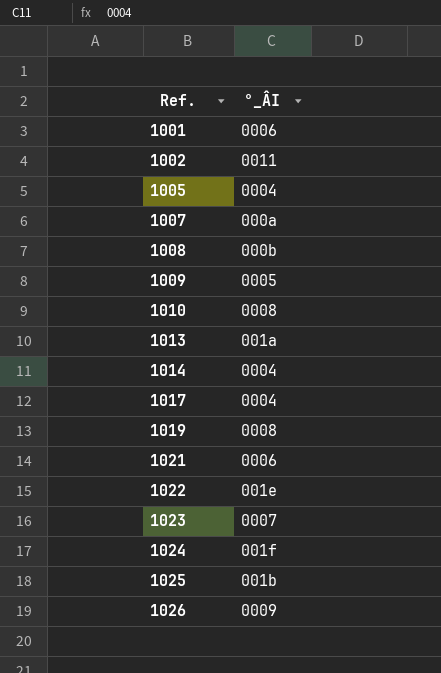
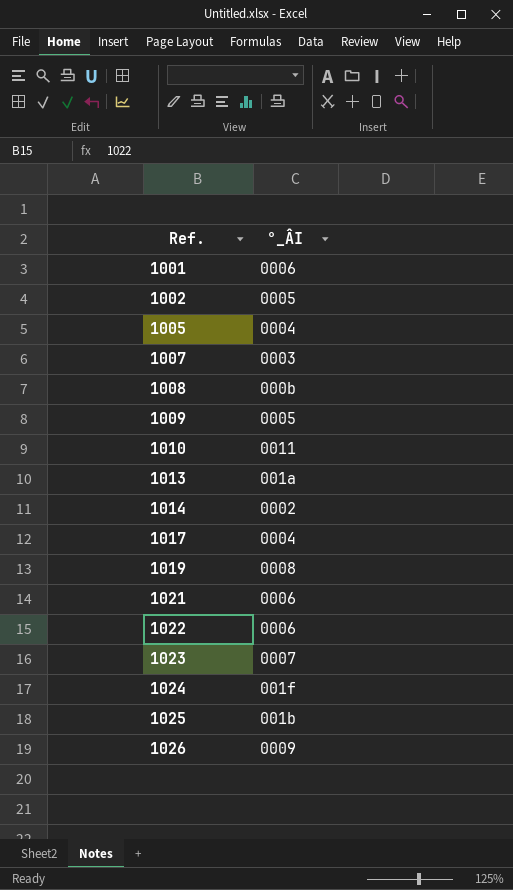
1002 | °_ÂI: 0011 -> 0005
1007 | °_ÂI: 000a -> 0003
1010 | °_ÂI: 0008 -> 0011
1014 | °_ÂI: 0004 -> 0002
1022 | °_ÂI: 001e -> 0006

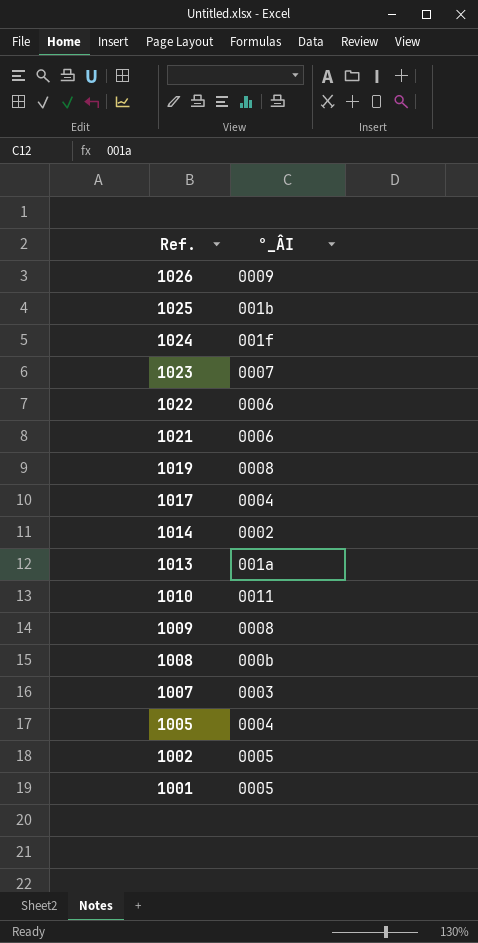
row order: Ref. ascending -> Ref. descending
1009 | °_ÂI: 0005 -> 0008
1001 | °_ÂI: 0006 -> 0005

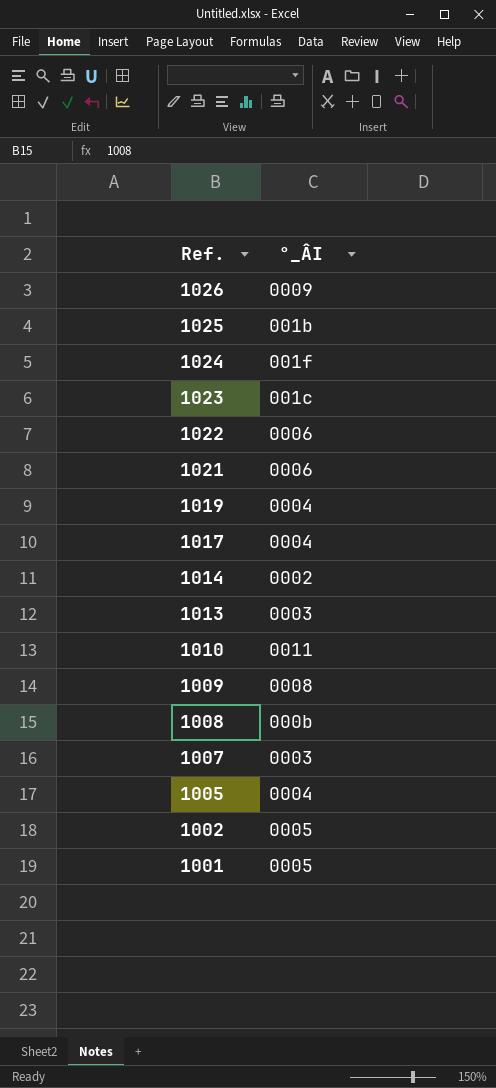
1023 | °_ÂI: 0007 -> 001c
1019 | °_ÂI: 0008 -> 0004
1013 | °_ÂI: 001a -> 0003

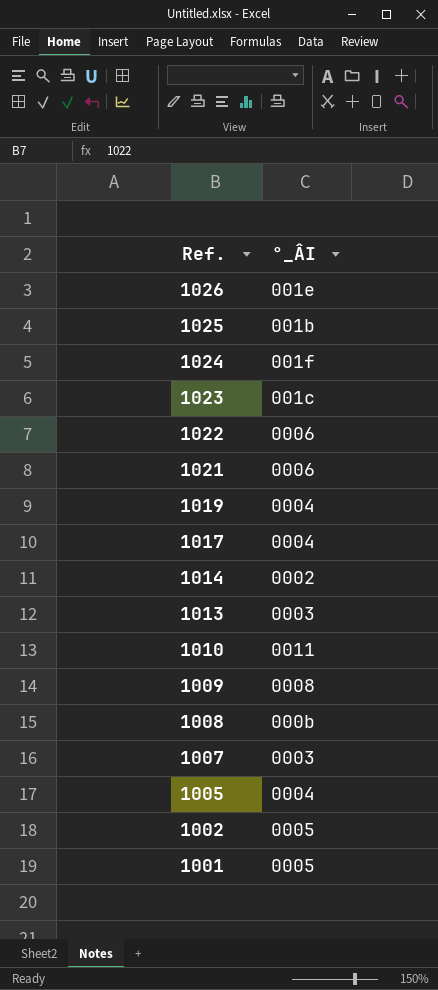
1026 | °_ÂI: 0009 -> 001e

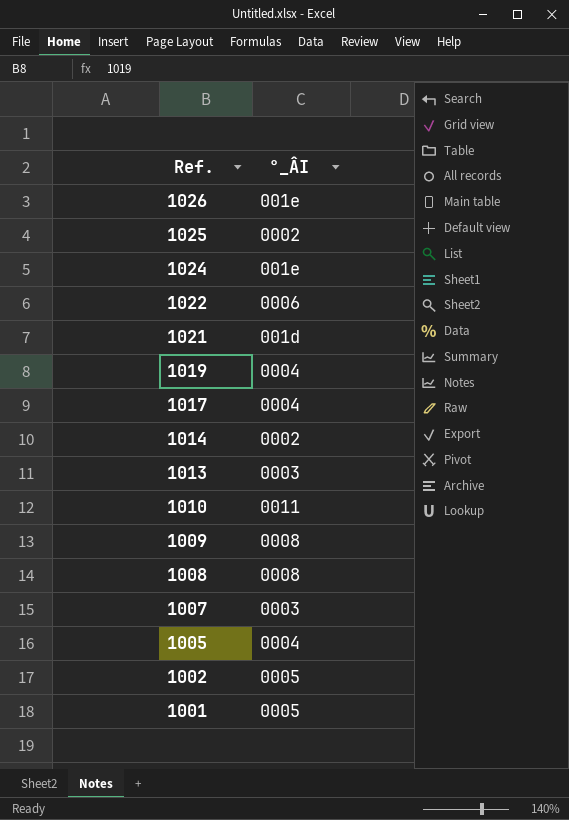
row 1023: 001c -> none
1025 | °_ÂI: 001b -> 0002
1024 | °_ÂI: 001f -> 001e
1021 | °_ÂI: 0006 -> 001d
1008 | °_ÂI: 000b -> 0008

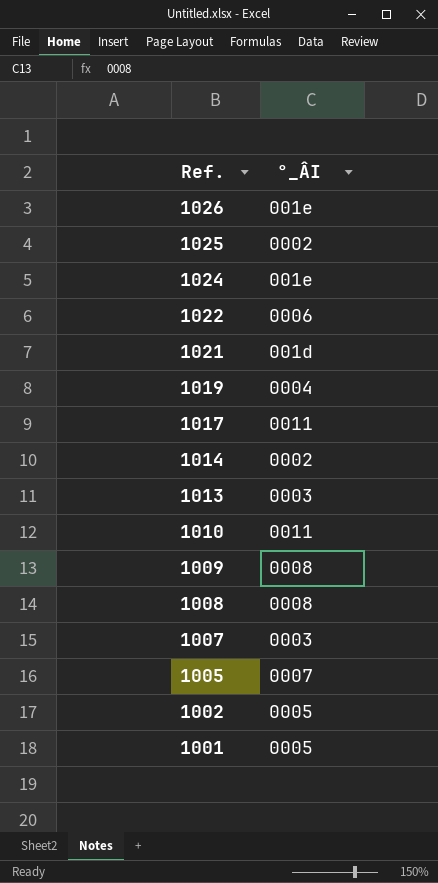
1017 | °_ÂI: 0004 -> 0011
1005 | °_ÂI: 0004 -> 0007

